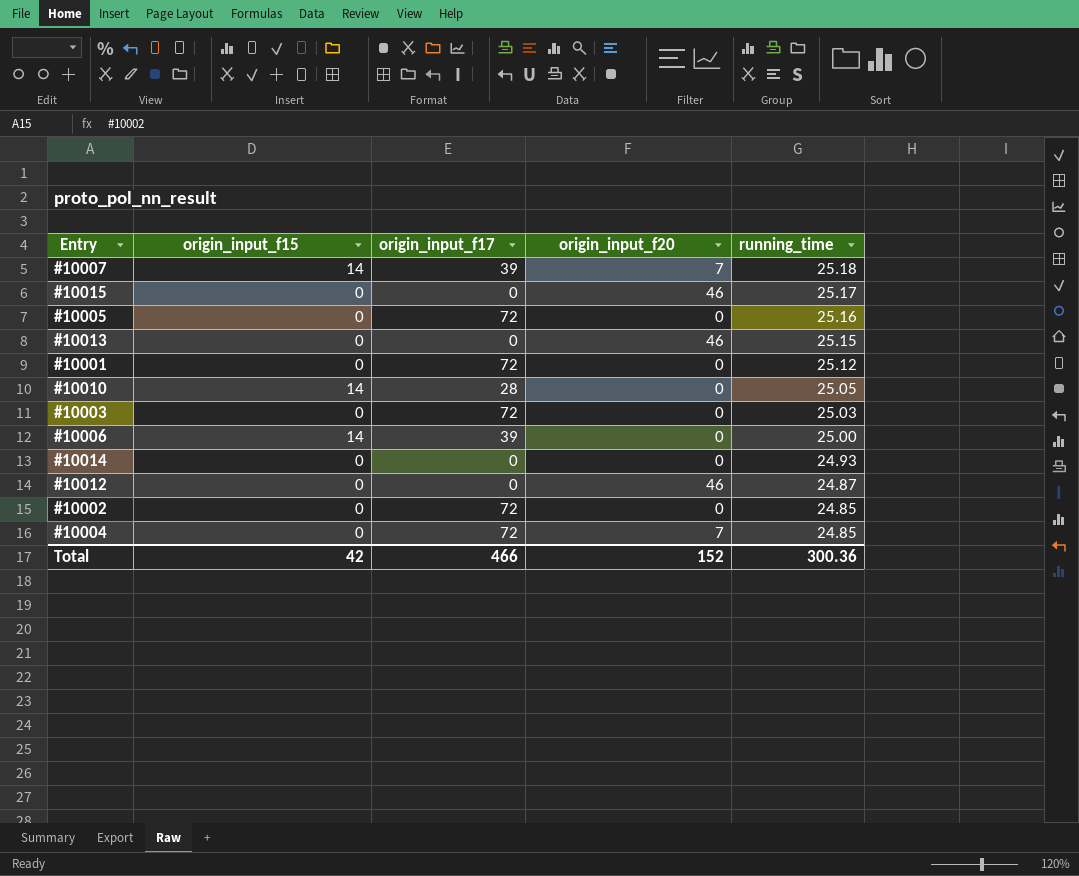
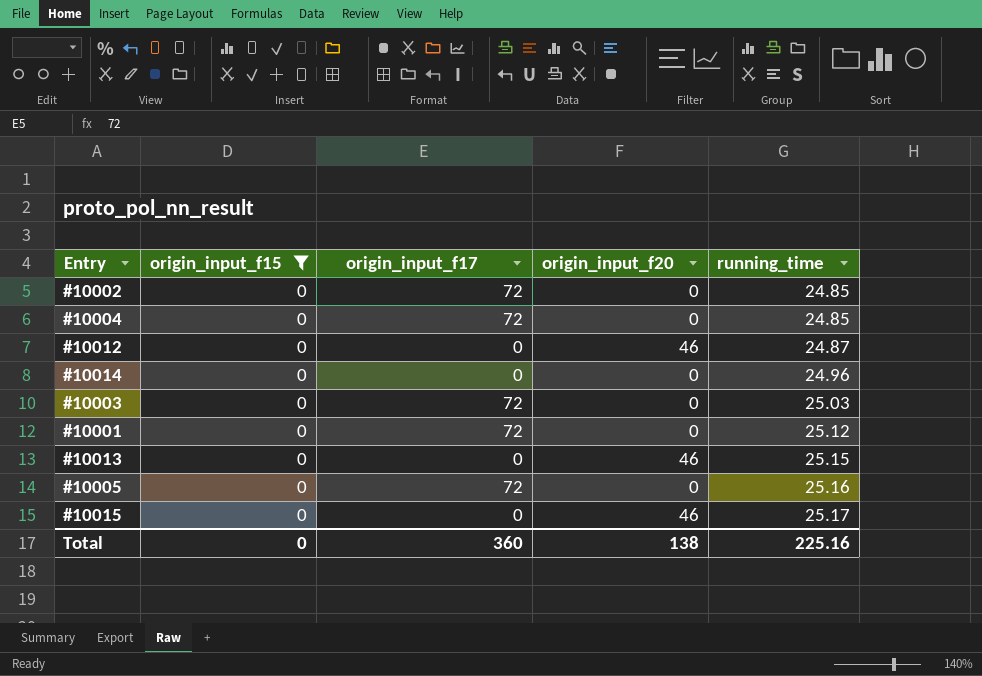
filter: none -> origin_input_f15 = 0
row order: running_time descending -> running_time ascending
#10004 | origin_input_f20: 7 -> 0
#10014 | running_time: 24.93 -> 24.96
Total | origin_input_f15: 42 -> 0
Total | origin_input_f17: 466 -> 360
Total | origin_input_f20: 152 -> 138
Total | running_time: 300.36 -> 225.16

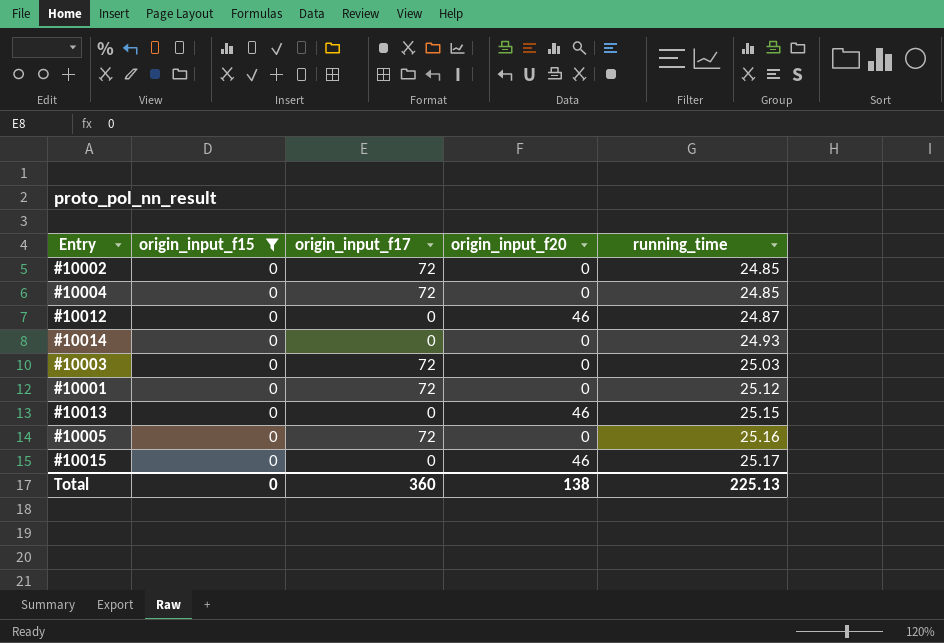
#10014 | running_time: 24.96 -> 24.93
Total | running_time: 225.16 -> 225.13

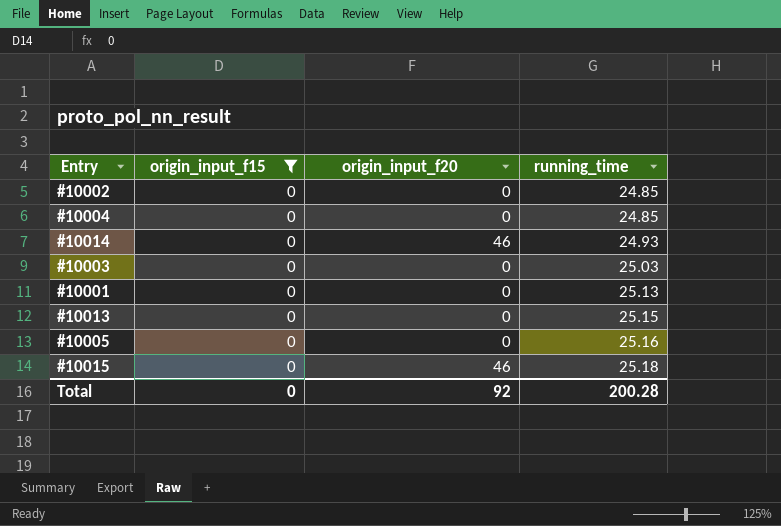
column origin_input_f17 | position: 3 -> none
row #10012: 0 | 0 | 46 | 24.87 -> none
#10014 | origin_input_f20: 0 -> 46
#10001 | running_time: 25.12 -> 25.13
#10013 | origin_input_f20: 46 -> 0
#10015 | running_time: 25.17 -> 25.18
Total | origin_input_f20: 138 -> 92
Total | running_time: 225.13 -> 200.28

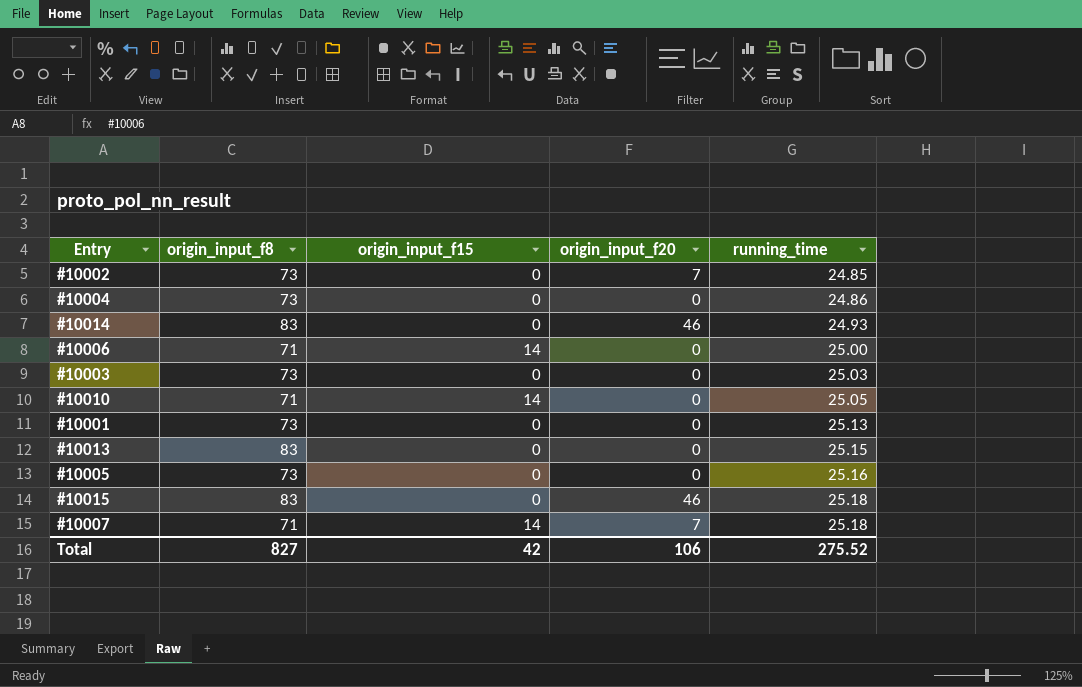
filter: origin_input_f15 = 0 -> none
column origin_input_f8 | position: none -> 2
#10002 | origin_input_f20: 0 -> 7
#10004 | running_time: 24.85 -> 24.86
Total | origin_input_f15: 0 -> 42
Total | origin_input_f20: 92 -> 106
Total | running_time: 200.28 -> 275.52

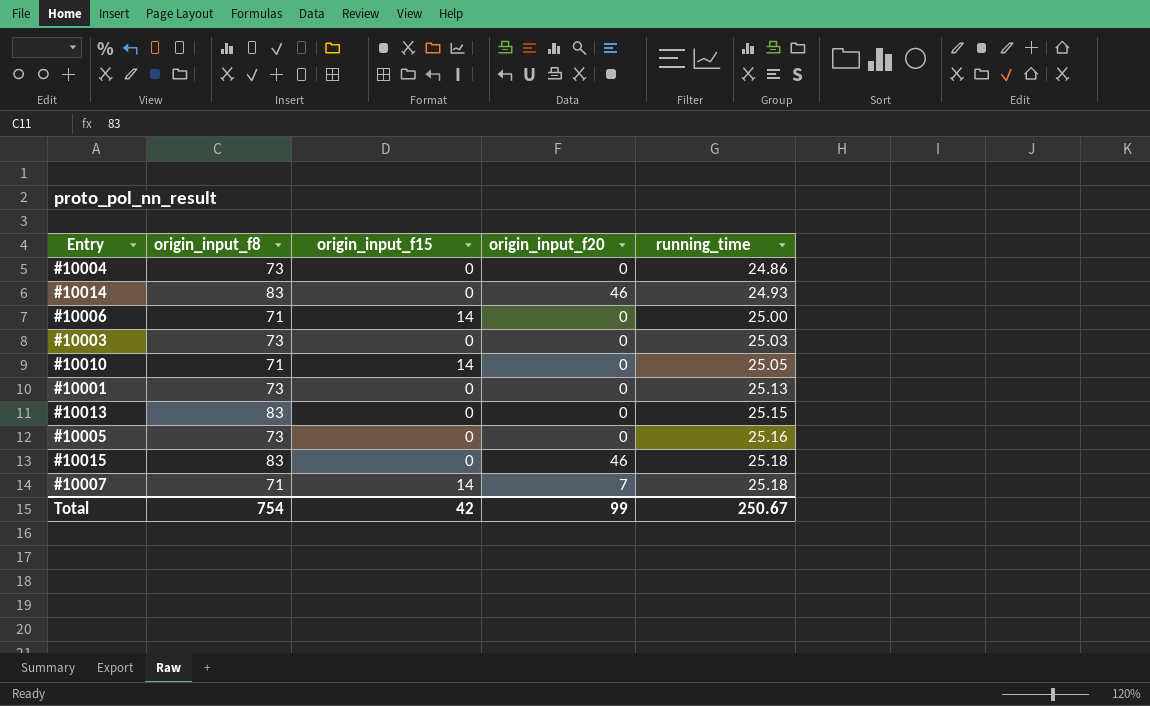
row #10002: 73 | 0 | 7 | 24.85 -> none
Total | origin_input_f8: 827 -> 754
Total | origin_input_f20: 106 -> 99
Total | running_time: 275.52 -> 250.67

